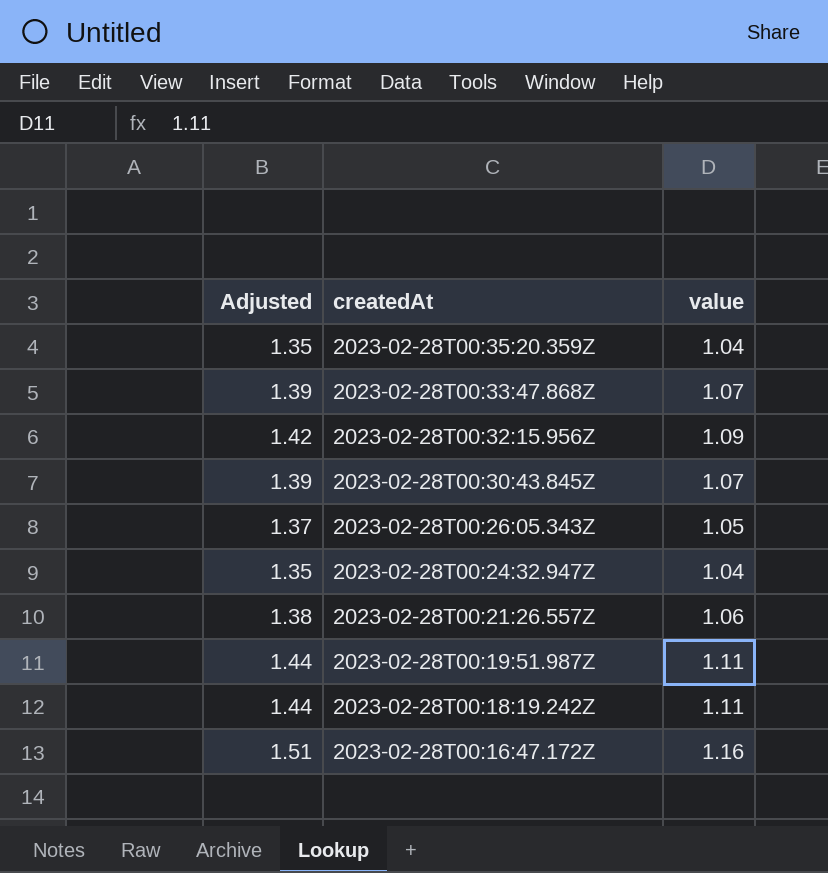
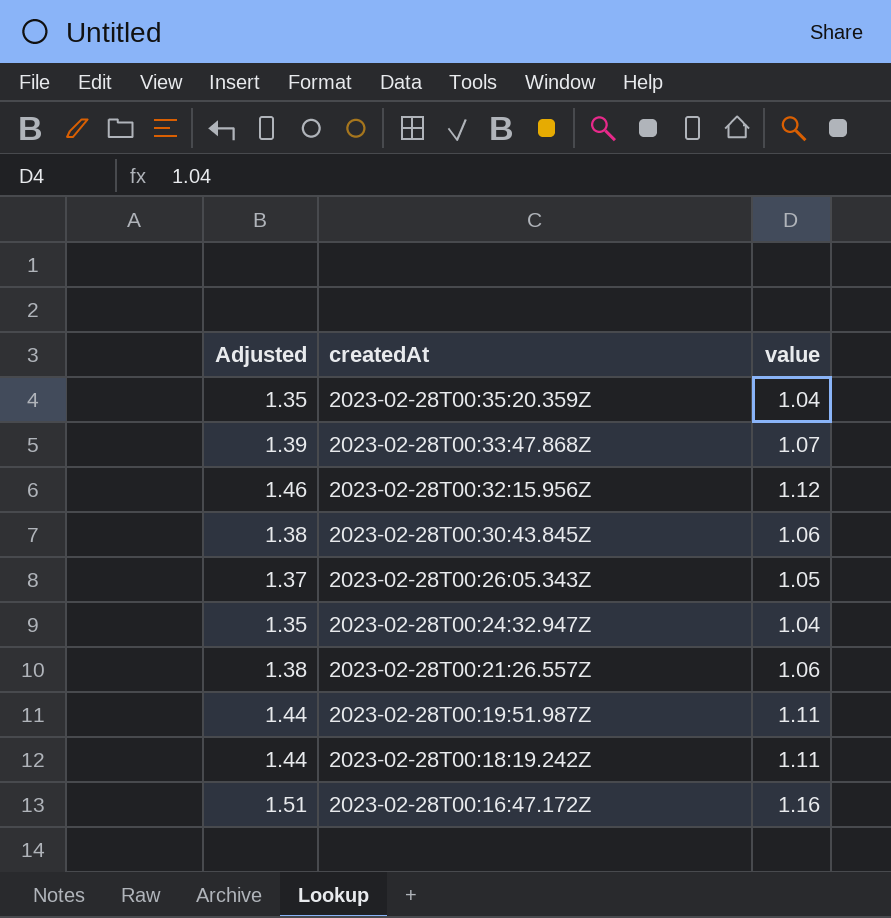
2023-02-28T00:32:15.956Z | Adjusted: 1.42 -> 1.46
2023-02-28T00:32:15.956Z | value: 1.09 -> 1.12
2023-02-28T00:30:43.845Z | Adjusted: 1.39 -> 1.38
2023-02-28T00:30:43.845Z | value: 1.07 -> 1.06

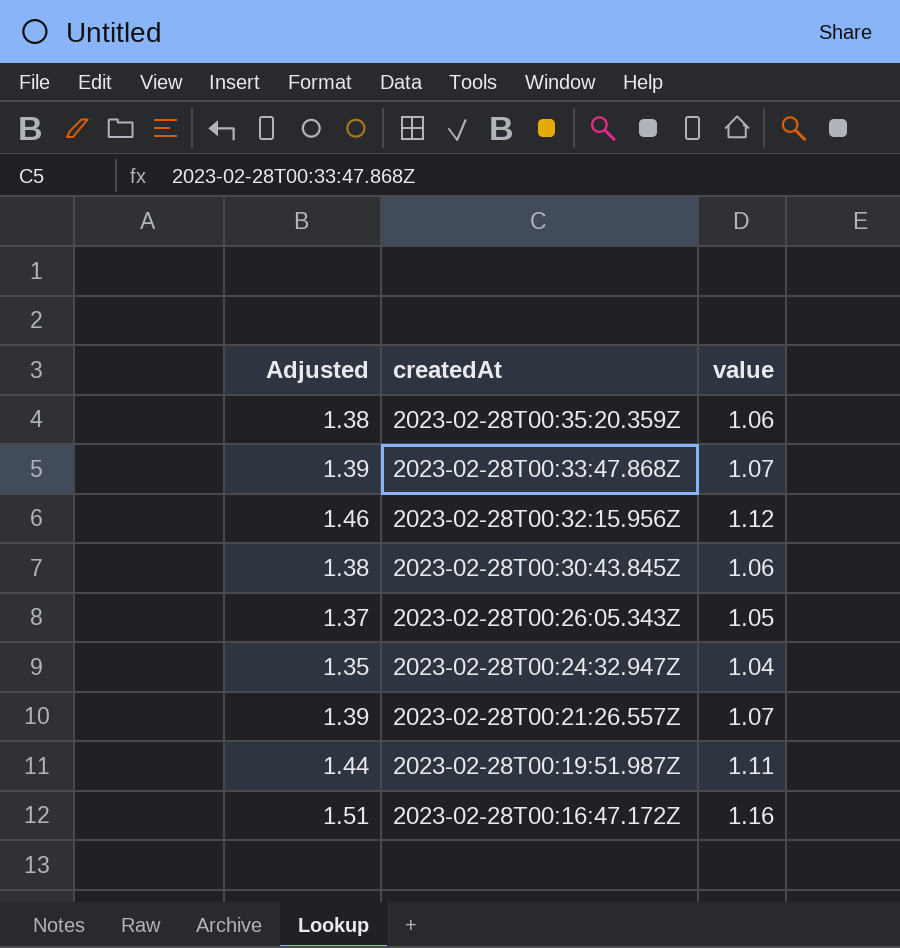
row 2023-02-28T00:18:19.242Z: 1.44 | 1.11 -> none
2023-02-28T00:35:20.359Z | Adjusted: 1.35 -> 1.38
2023-02-28T00:35:20.359Z | value: 1.04 -> 1.06
2023-02-28T00:21:26.557Z | Adjusted: 1.38 -> 1.39
2023-02-28T00:21:26.557Z | value: 1.06 -> 1.07

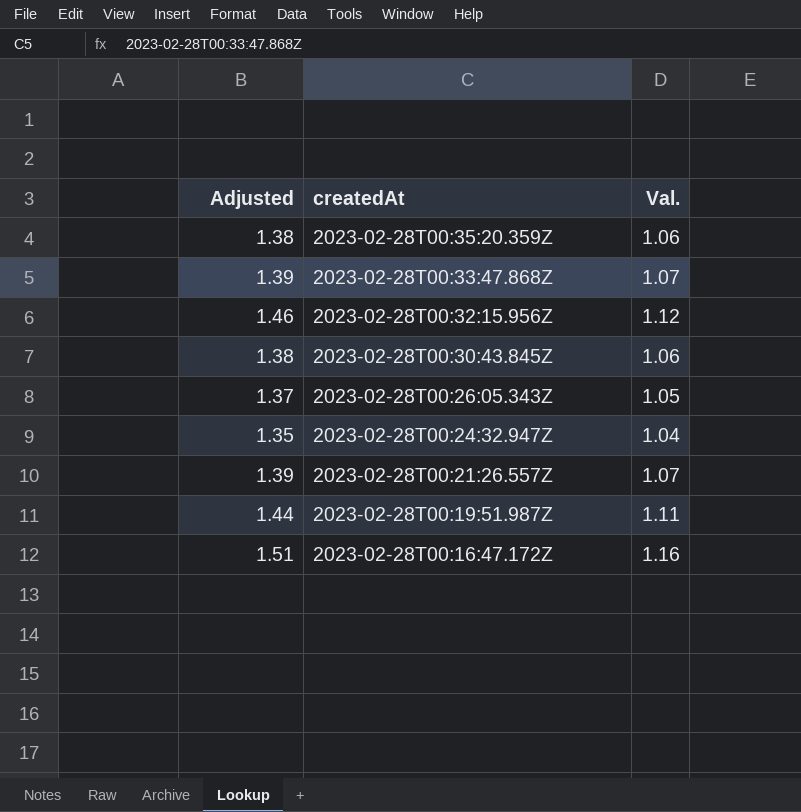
column name: value -> Val.

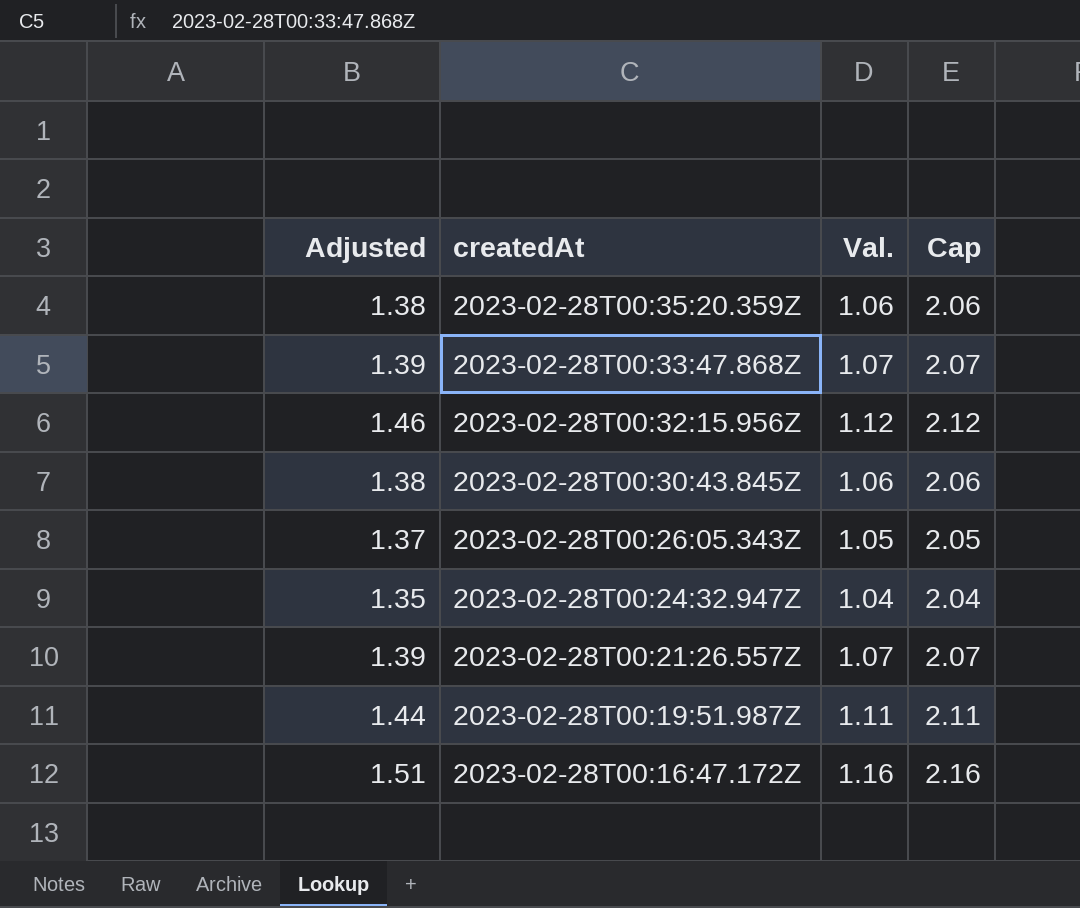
column Cap | formula: none -> [Val.] + 1

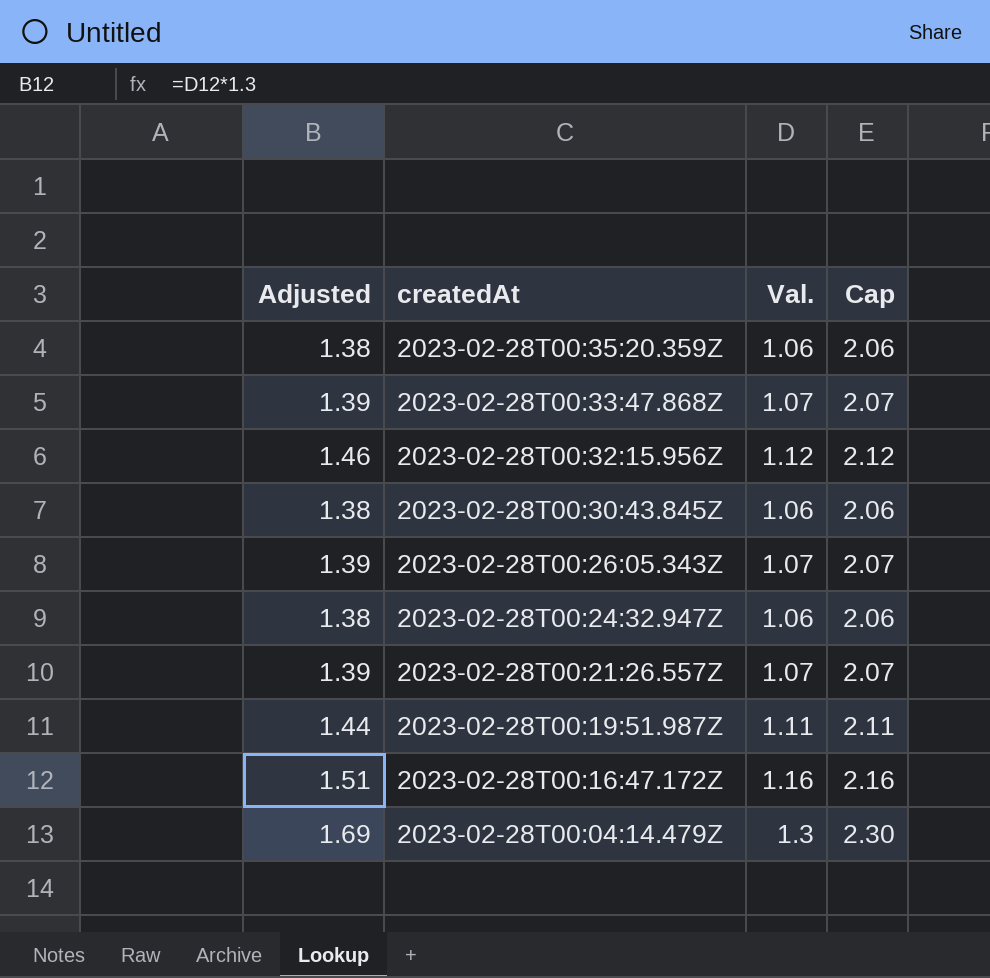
2023-02-28T00:26:05.343Z | Adjusted: 1.37 -> 1.39
2023-02-28T00:26:05.343Z | Val.: 1.05 -> 1.07
2023-02-28T00:26:05.343Z | Cap: 2.05 -> 2.07
2023-02-28T00:24:32.947Z | Adjusted: 1.35 -> 1.38
2023-02-28T00:24:32.947Z | Val.: 1.04 -> 1.06
2023-02-28T00:24:32.947Z | Cap: 2.04 -> 2.06
row 2023-02-28T00:04:14.479Z: none -> 1.69 | 1.3 | 2.30

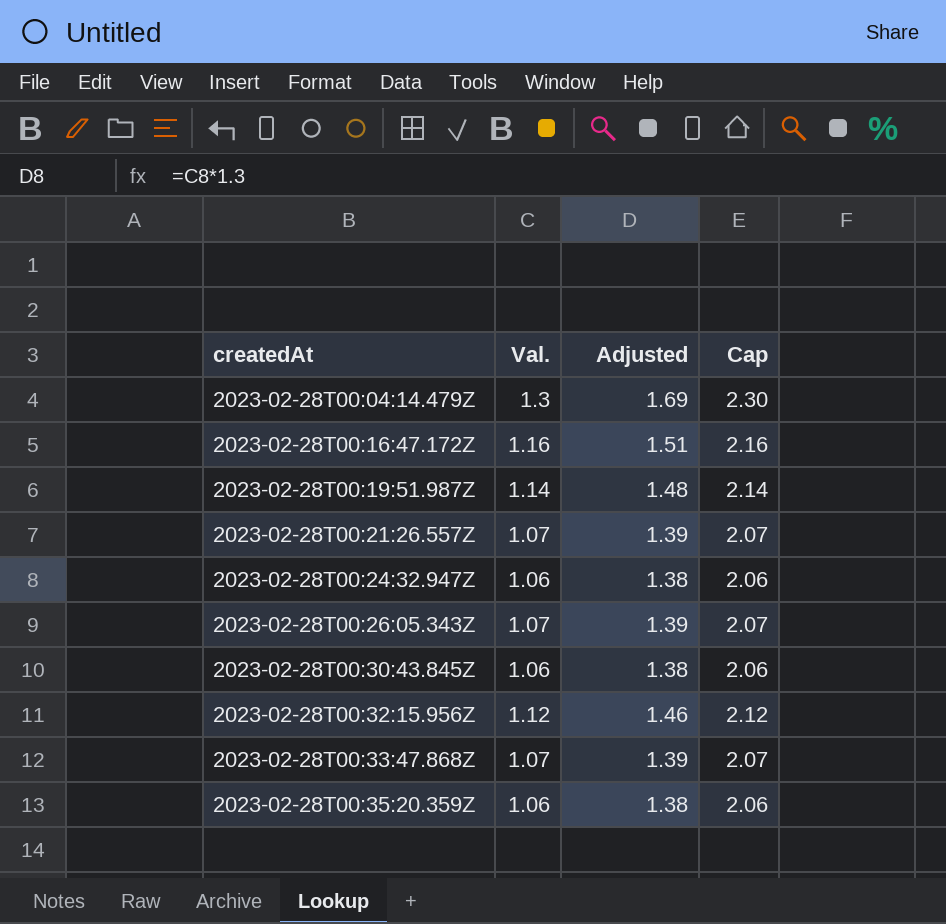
row order: createdAt descending -> createdAt ascending
column Adjusted | position: 1 -> 3
2023-02-28T00:19:51.987Z | Val.: 1.11 -> 1.14
2023-02-28T00:19:51.987Z | Adjusted: 1.44 -> 1.48
2023-02-28T00:19:51.987Z | Cap: 2.11 -> 2.14

